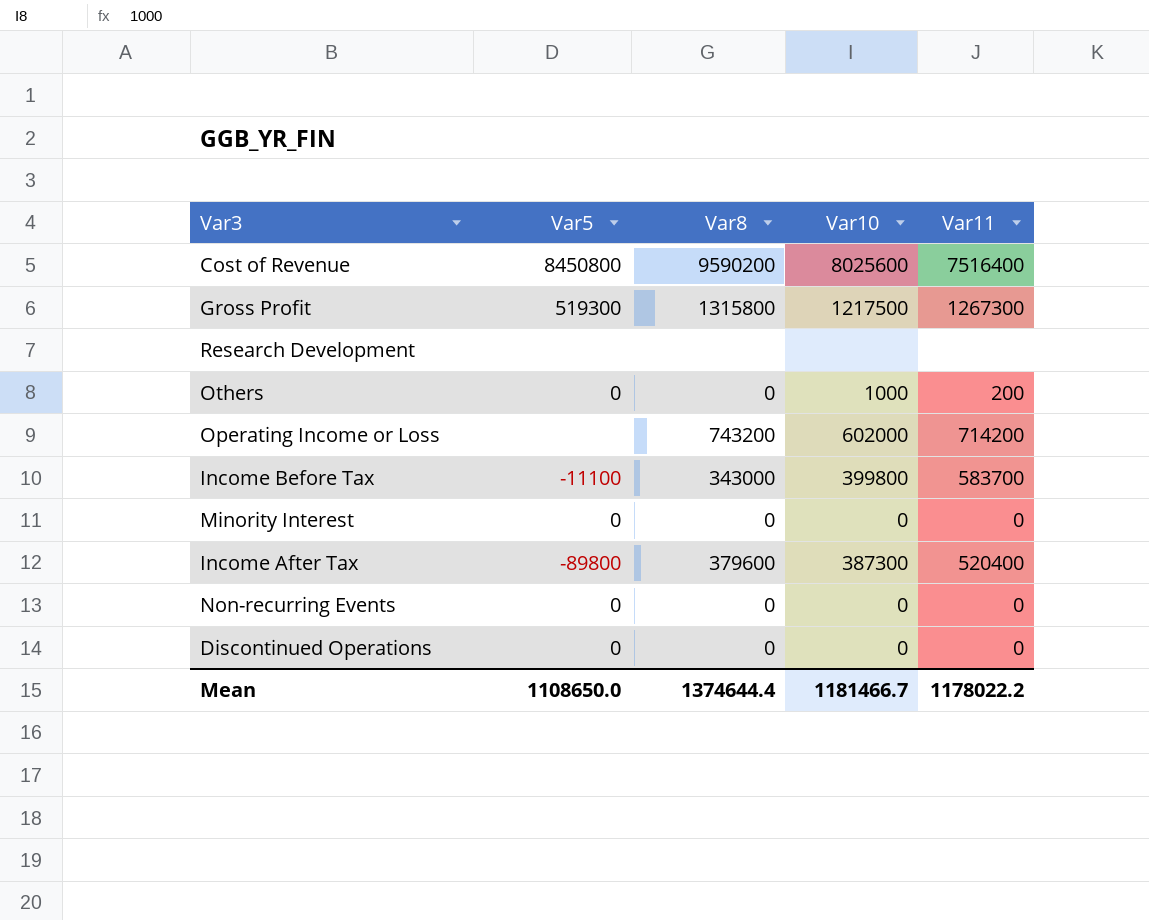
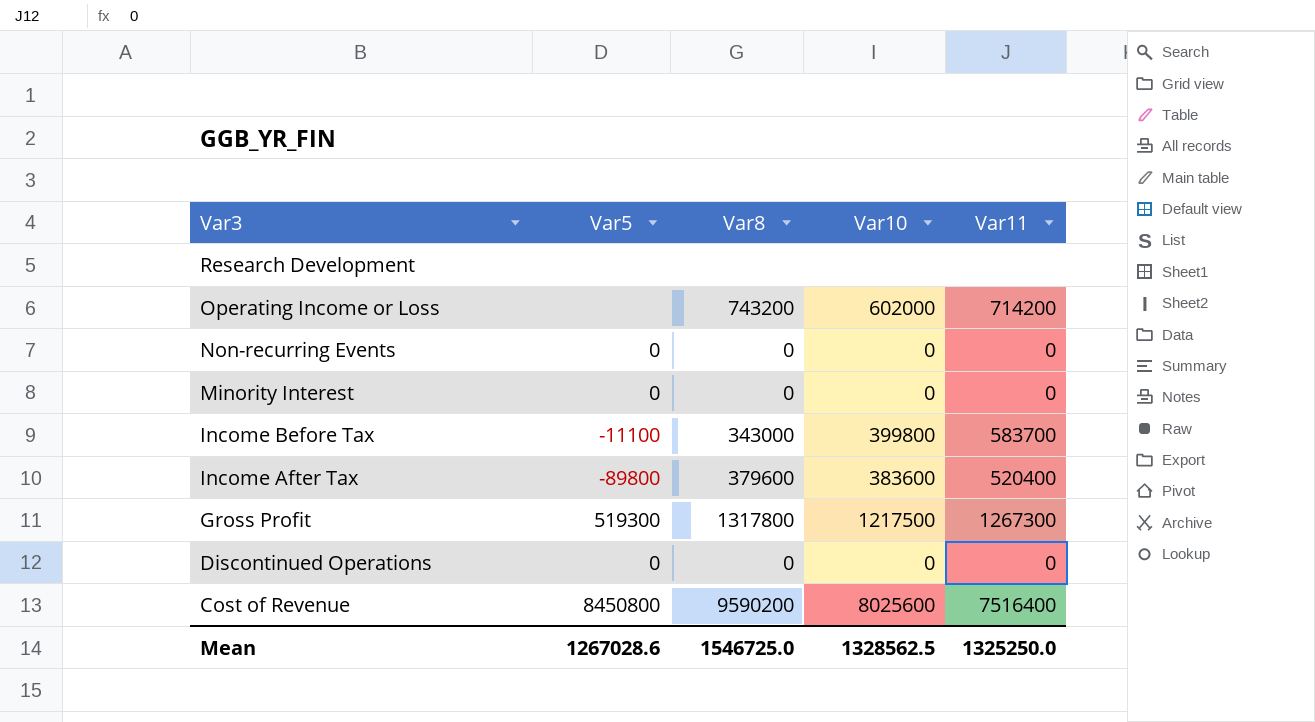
row order: none -> Var3 descending
row Others: 0 | 0 | 1000 | 200 -> none
Income After Tax | Var10: 387300 -> 383600
Gross Profit | Var8: 1315800 -> 1317800
Mean | Var5: 1108650.0 -> 1267028.6
Mean | Var8: 1374644.4 -> 1546725.0
Mean | Var10: 1181466.7 -> 1328562.5
Mean | Var11: 1178022.2 -> 1325250.0

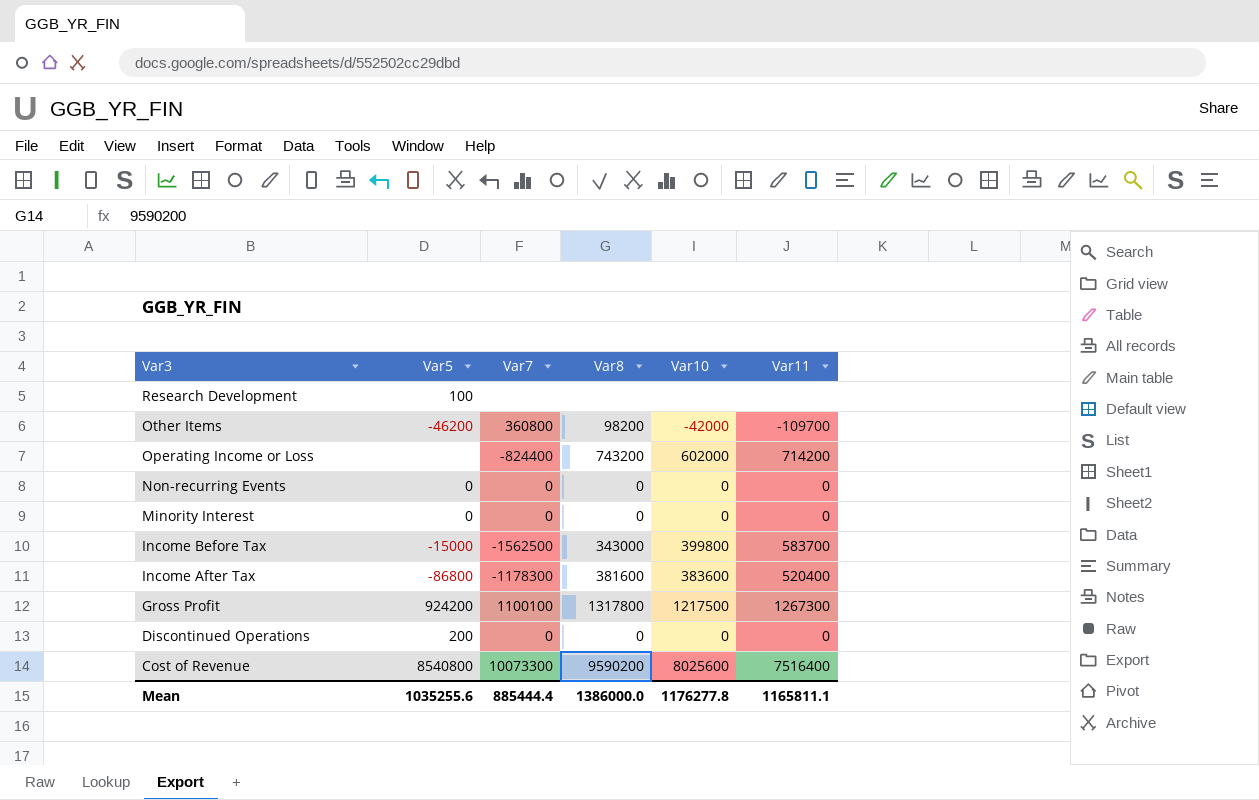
column Var7 | position: none -> 3
Research Development | Var5: none -> 100
row Other Items: none -> -46200 | 360800 | 98200 | -42000 | -109700
Income Before Tax | Var5: -11100 -> -15000
Income After Tax | Var5: -89800 -> -86800
Income After Tax | Var8: 379600 -> 381600
Gross Profit | Var5: 519300 -> 924200
Discontinued Operations | Var5: 0 -> 200
Cost of Revenue | Var5: 8450800 -> 8540800
Mean | Var5: 1267028.6 -> 1035255.6
Mean | Var8: 1546725.0 -> 1386000.0
Mean | Var10: 1328562.5 -> 1176277.8
Mean | Var11: 1325250.0 -> 1165811.1

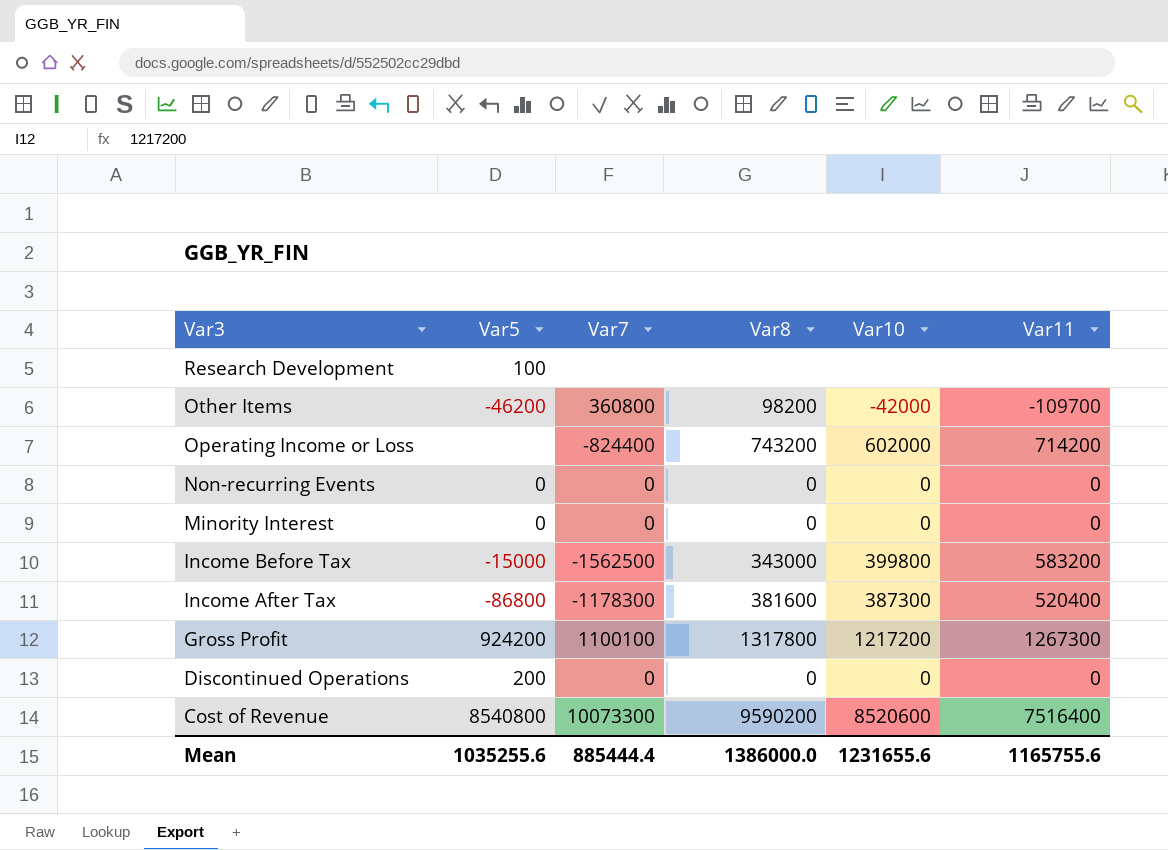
Income Before Tax | Var11: 583700 -> 583200
Income After Tax | Var10: 383600 -> 387300
Gross Profit | Var10: 1217500 -> 1217200
Cost of Revenue | Var10: 8025600 -> 8520600
Mean | Var10: 1176277.8 -> 1231655.6
Mean | Var11: 1165811.1 -> 1165755.6

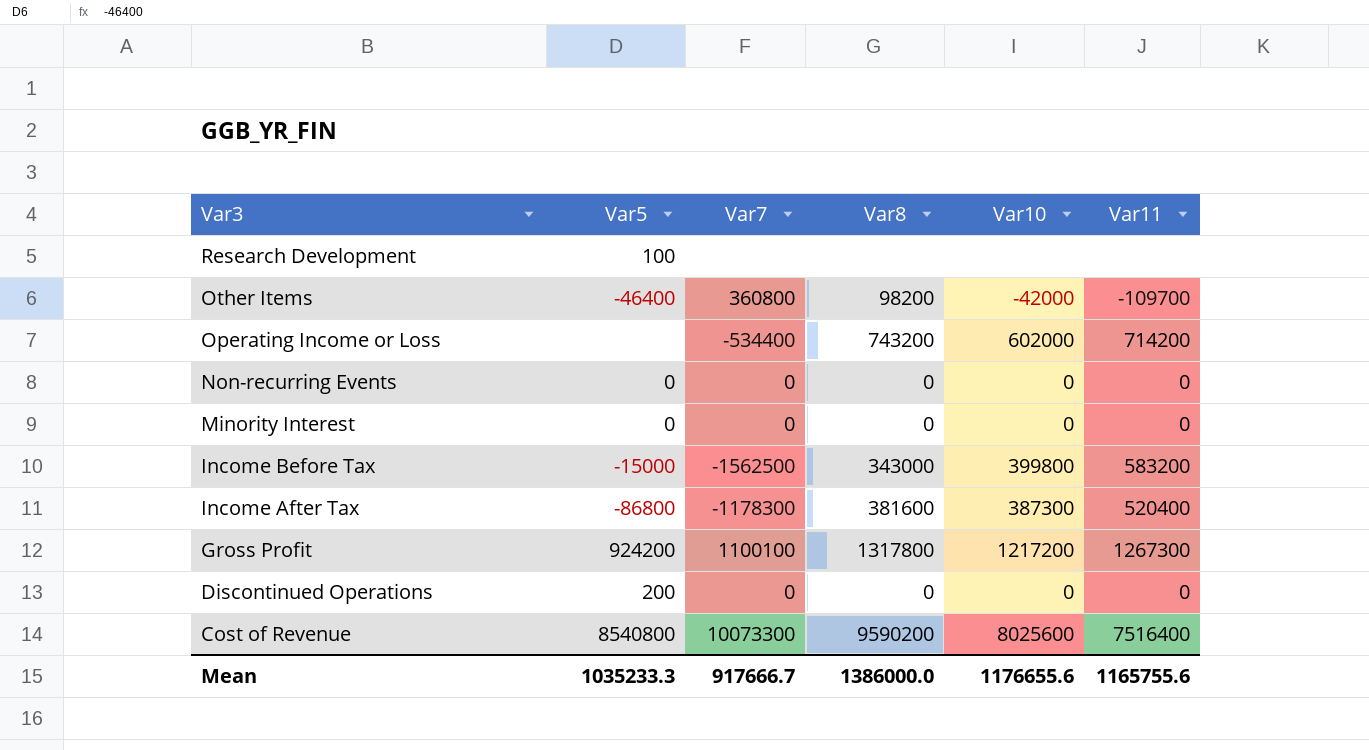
Other Items | Var5: -46200 -> -46400
Operating Income or Loss | Var7: -824400 -> -534400
Cost of Revenue | Var10: 8520600 -> 8025600
Mean | Var5: 1035255.6 -> 1035233.3
Mean | Var7: 885444.4 -> 917666.7
Mean | Var10: 1231655.6 -> 1176655.6

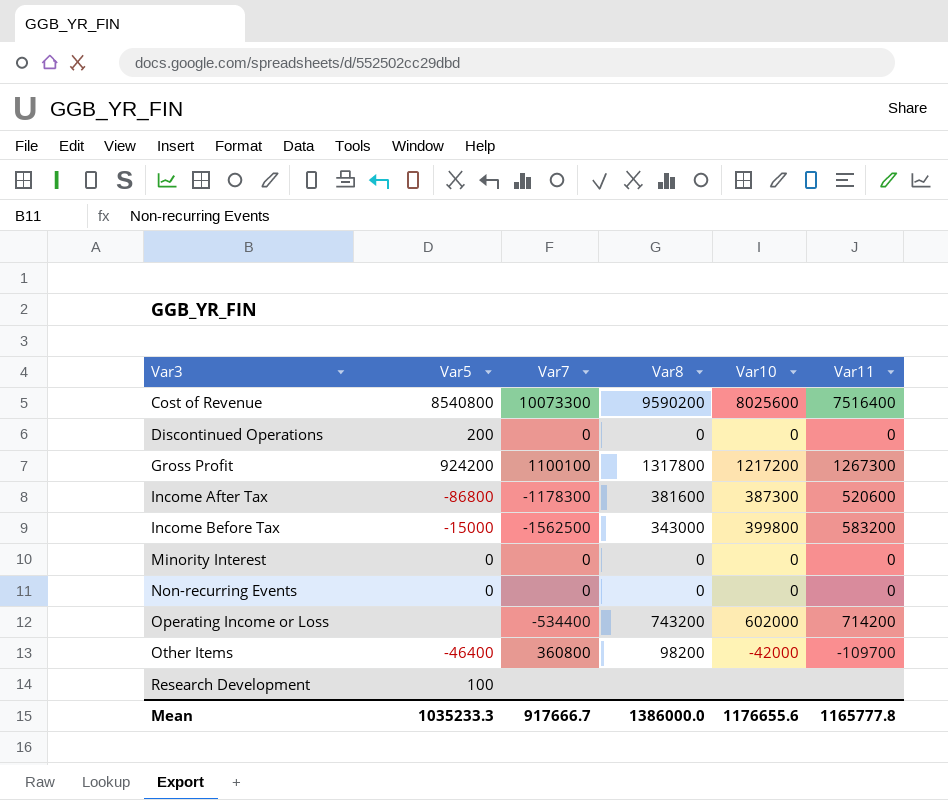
row order: Var3 descending -> Var3 ascending
Income After Tax | Var11: 520400 -> 520600
Mean | Var11: 1165755.6 -> 1165777.8

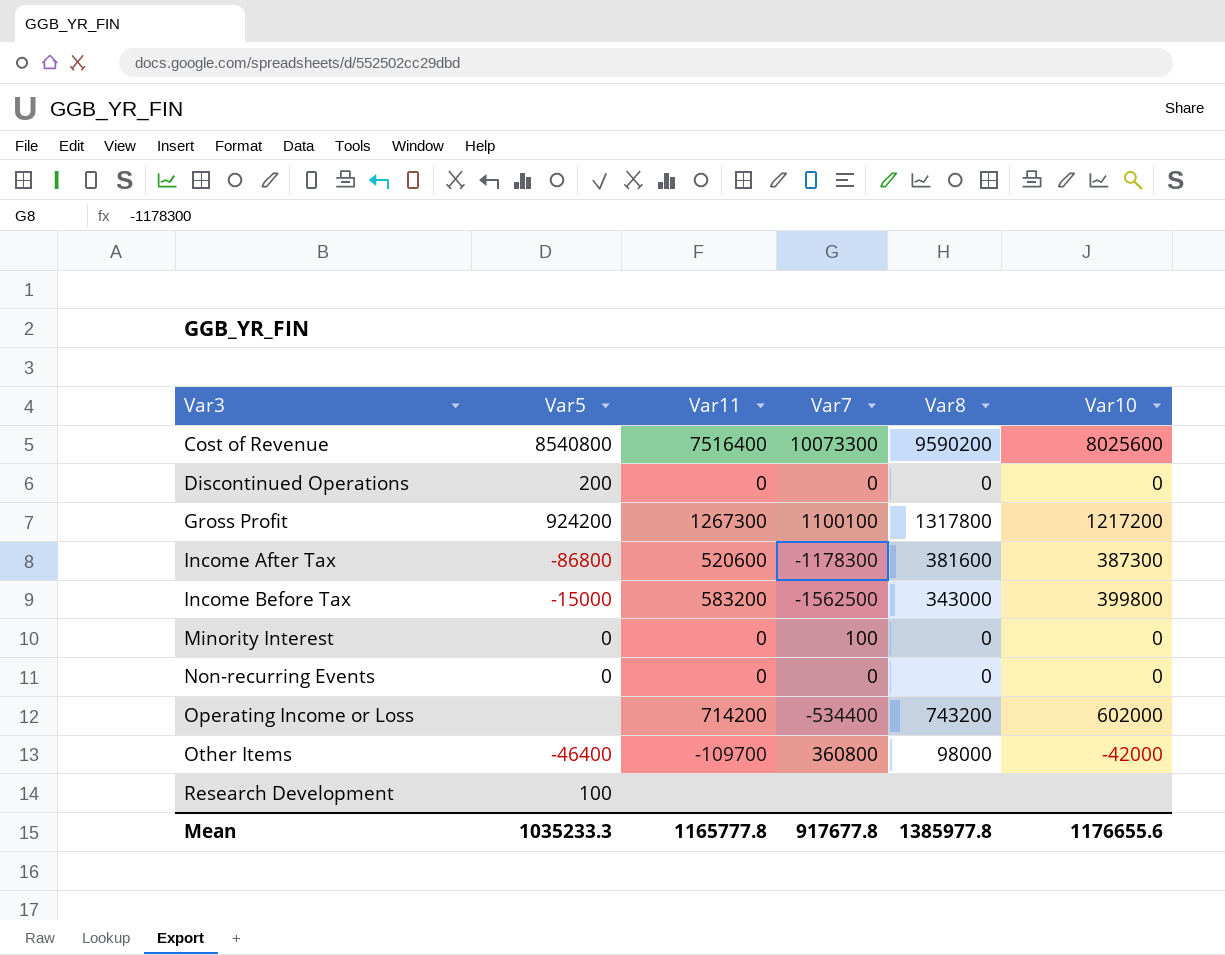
column Var11 | position: 6 -> 3
Minority Interest | Var7: 0 -> 100
Other Items | Var8: 98200 -> 98000
Mean | Var7: 917666.7 -> 917677.8
Mean | Var8: 1386000.0 -> 1385977.8

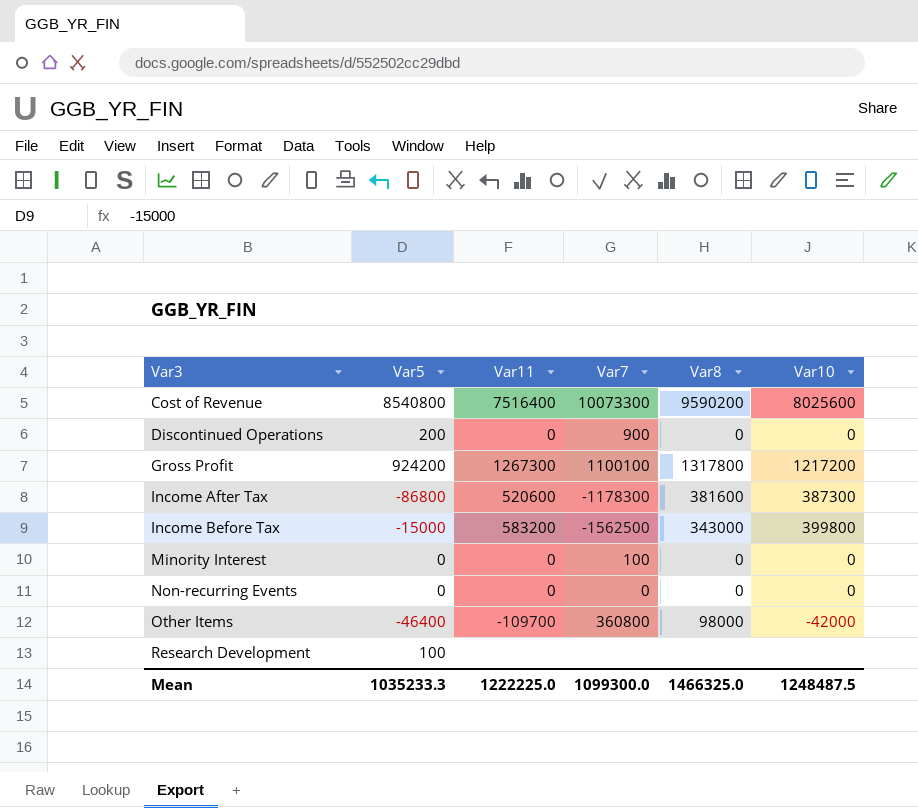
row Operating Income or Loss: none | 714200 | -534400 | 743200 | 602000 -> none
Discontinued Operations | Var7: 0 -> 900
Mean | Var11: 1165777.8 -> 1222225.0
Mean | Var7: 917677.8 -> 1099300.0
Mean | Var8: 1385977.8 -> 1466325.0
Mean | Var10: 1176655.6 -> 1248487.5

